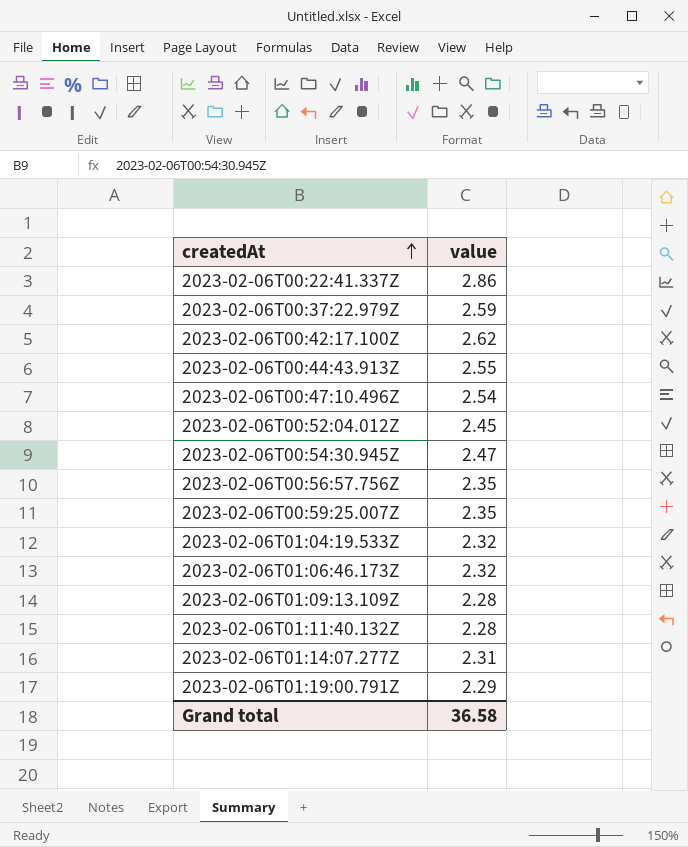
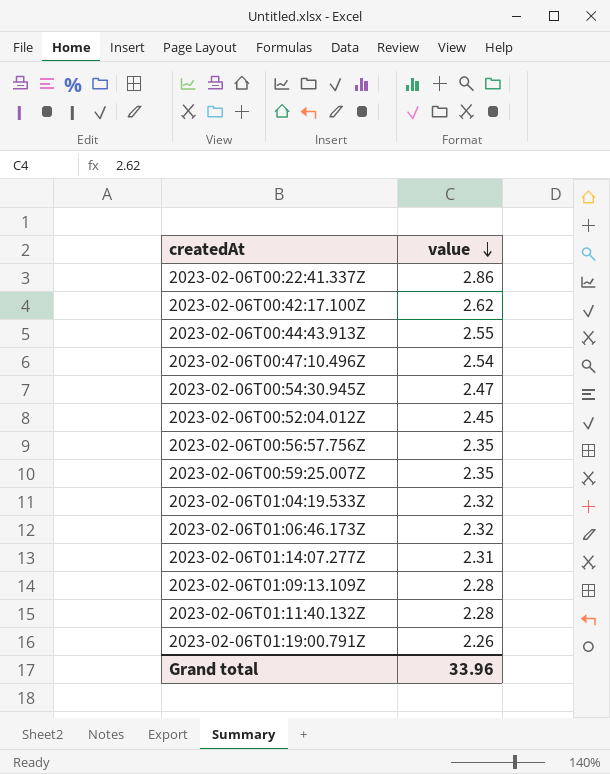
row order: createdAt ascending -> value descending
row 2023-02-06T00:37:22.979Z: 2.59 -> none
2023-02-06T01:19:00.791Z | value: 2.29 -> 2.26
Grand total | value: 36.58 -> 33.96

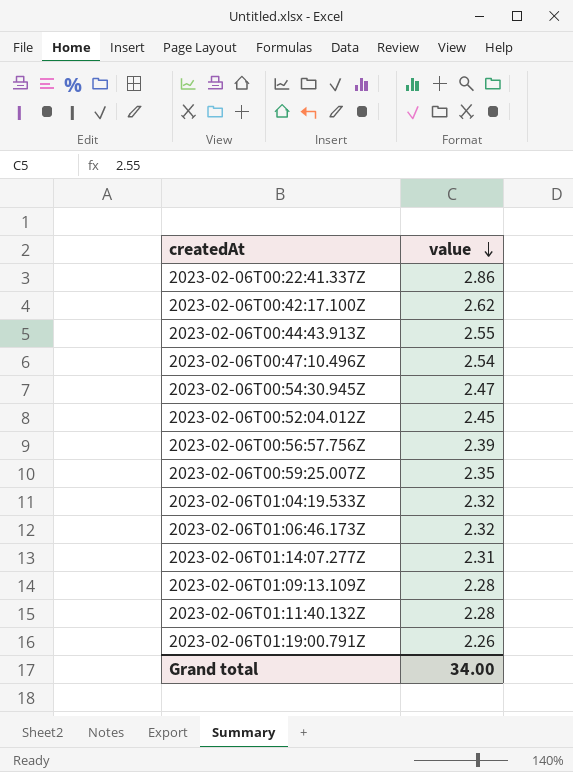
2023-02-06T00:56:57.756Z | value: 2.35 -> 2.39
Grand total | value: 33.96 -> 34.00

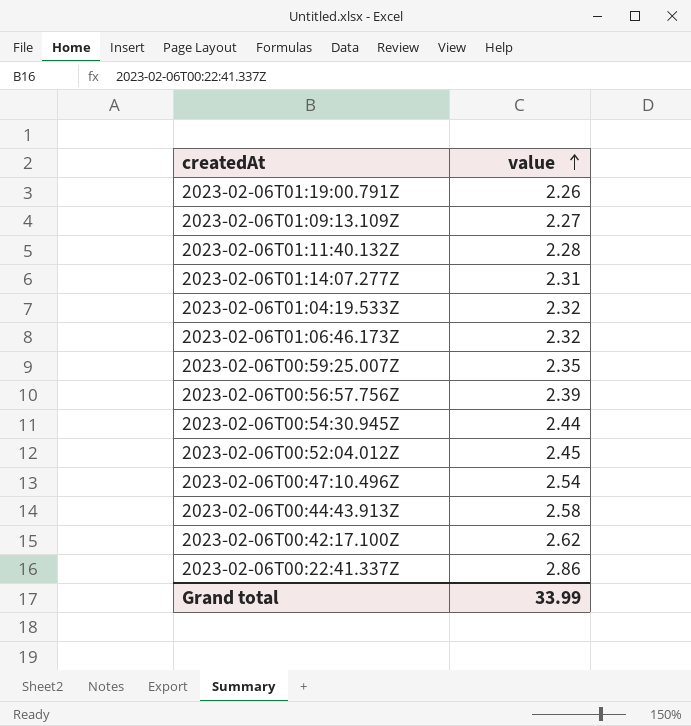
row order: value descending -> value ascending
2023-02-06T01:09:13.109Z | value: 2.28 -> 2.27
2023-02-06T00:54:30.945Z | value: 2.47 -> 2.44
2023-02-06T00:44:43.913Z | value: 2.55 -> 2.58
Grand total | value: 34.00 -> 33.99

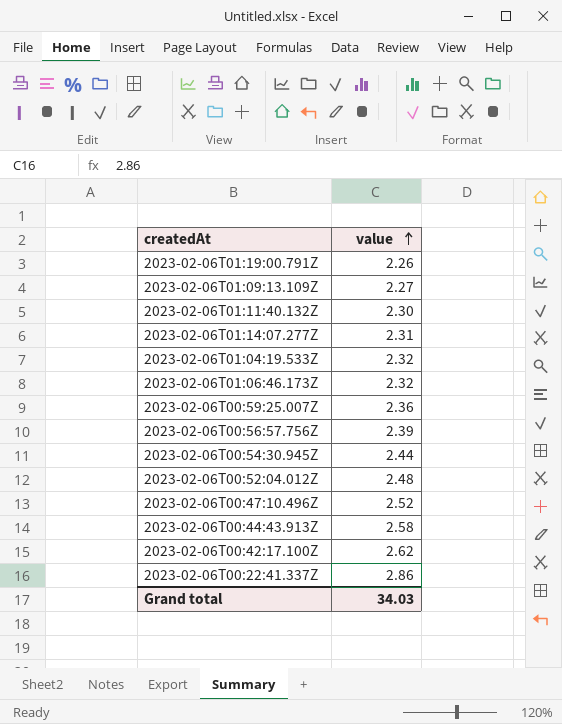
2023-02-06T01:11:40.132Z | value: 2.28 -> 2.30
2023-02-06T00:59:25.007Z | value: 2.35 -> 2.36
2023-02-06T00:52:04.012Z | value: 2.45 -> 2.48
2023-02-06T00:47:10.496Z | value: 2.54 -> 2.52
Grand total | value: 33.99 -> 34.03

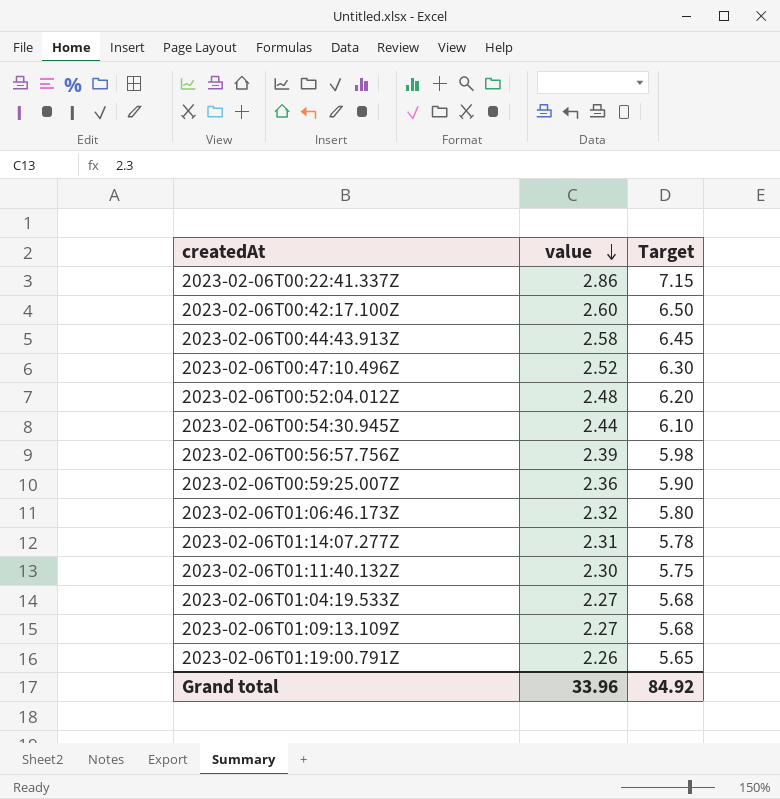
row order: value ascending -> value descending
column Target | formula: none -> [value] * 2.5
2023-02-06T00:42:17.100Z | value: 2.62 -> 2.60
2023-02-06T01:04:19.533Z | value: 2.32 -> 2.27
Grand total | value: 34.03 -> 33.96

